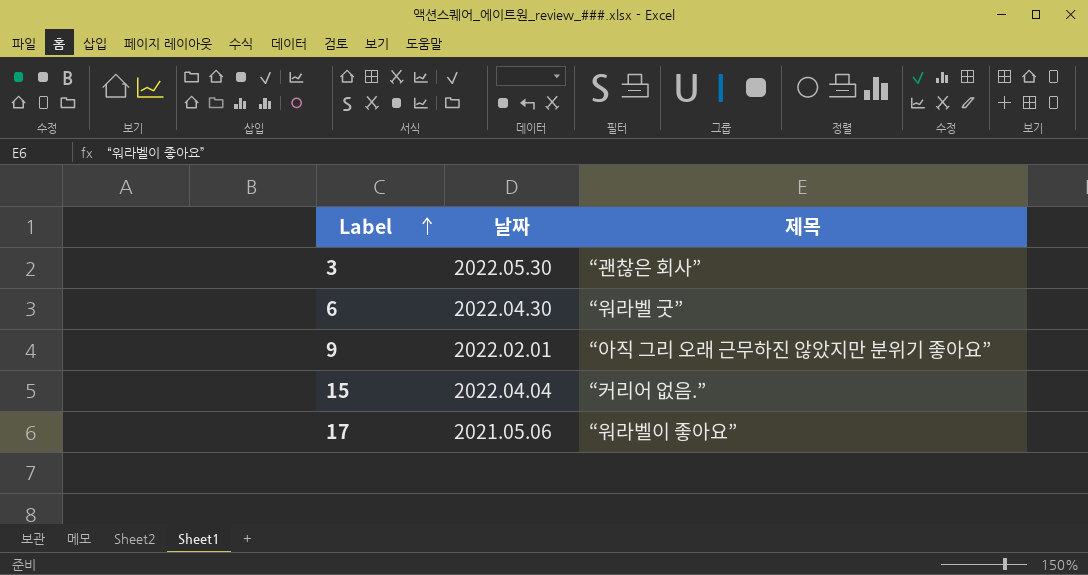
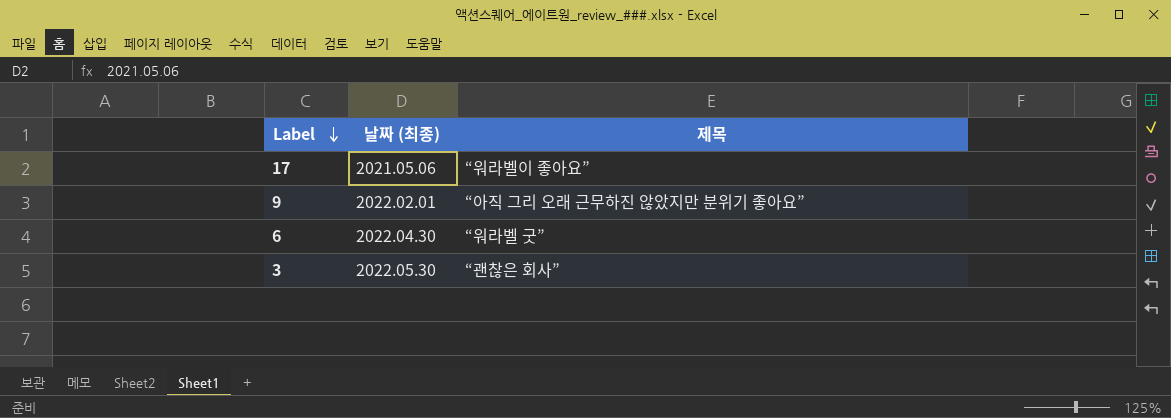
row order: Label ascending -> Label descending
column name: 날짜 -> 날짜 (최종)
row 15: 2022.04.04 | “커리어 없음.” -> none

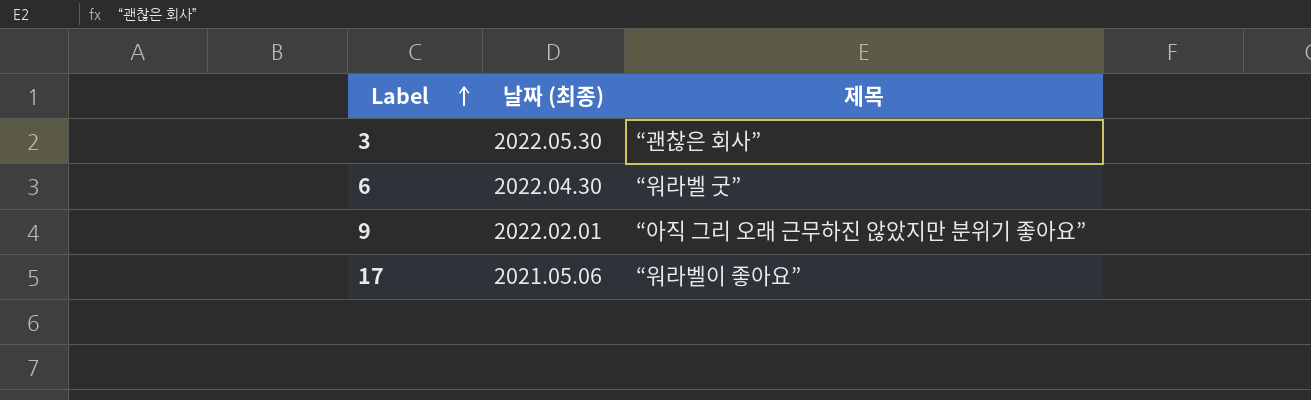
row order: Label descending -> Label ascending

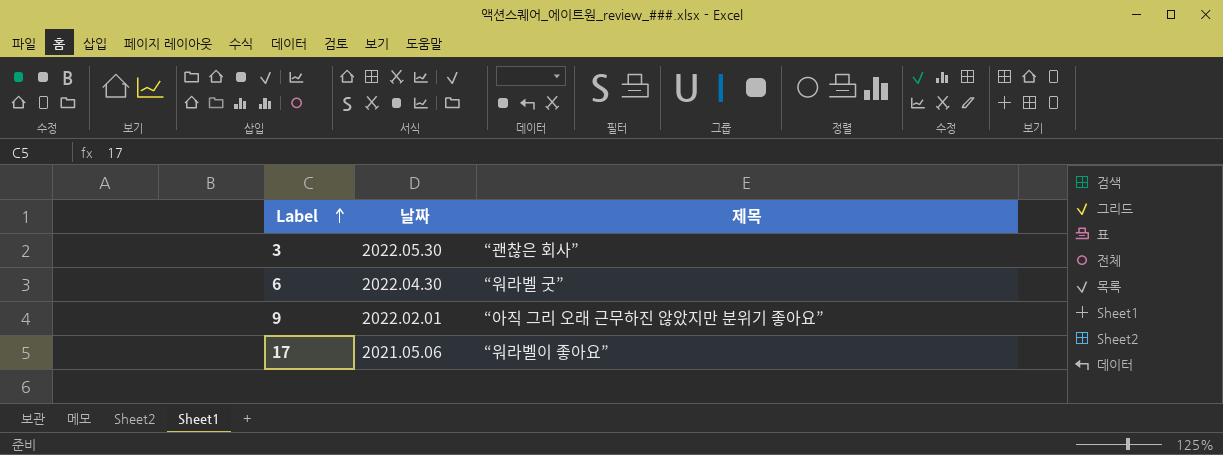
column name: 날짜 (최종) -> 날짜

